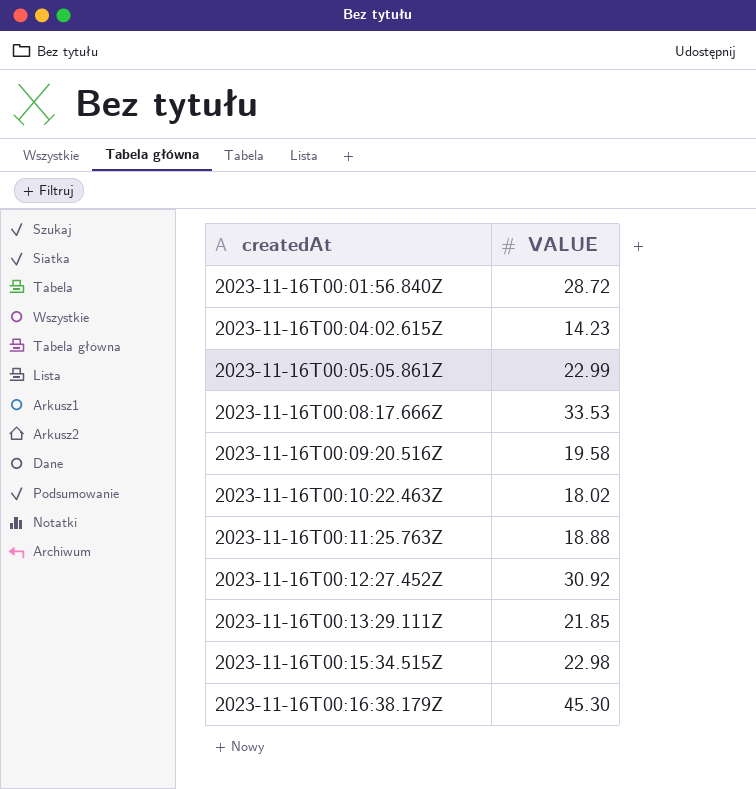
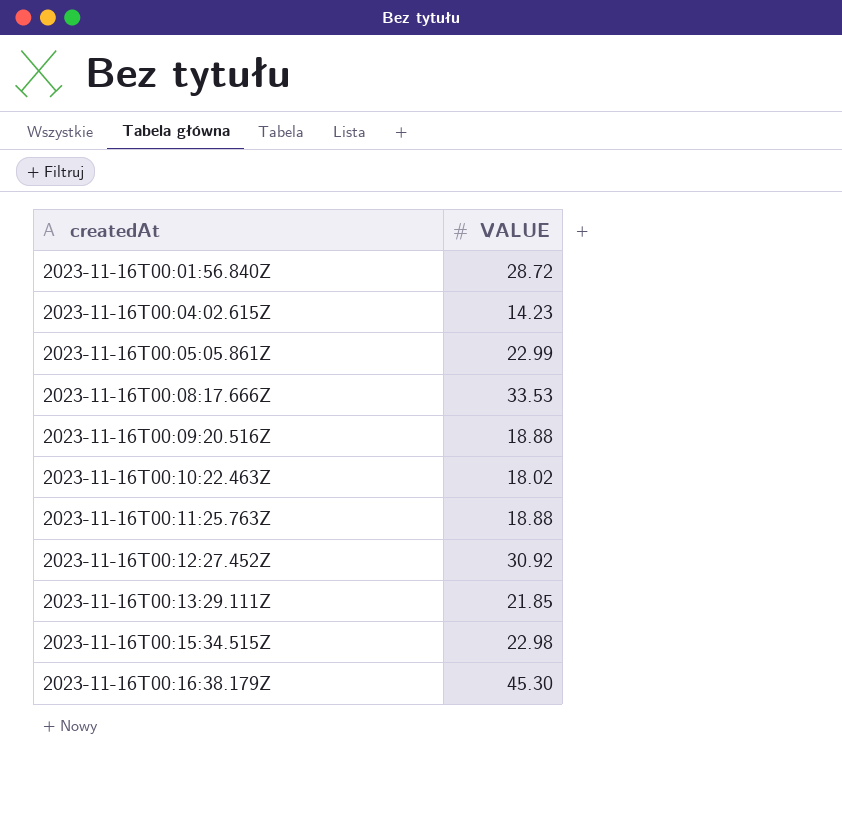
2023-11-16T00:09:20.516Z | VALUE: 19.58 -> 18.88

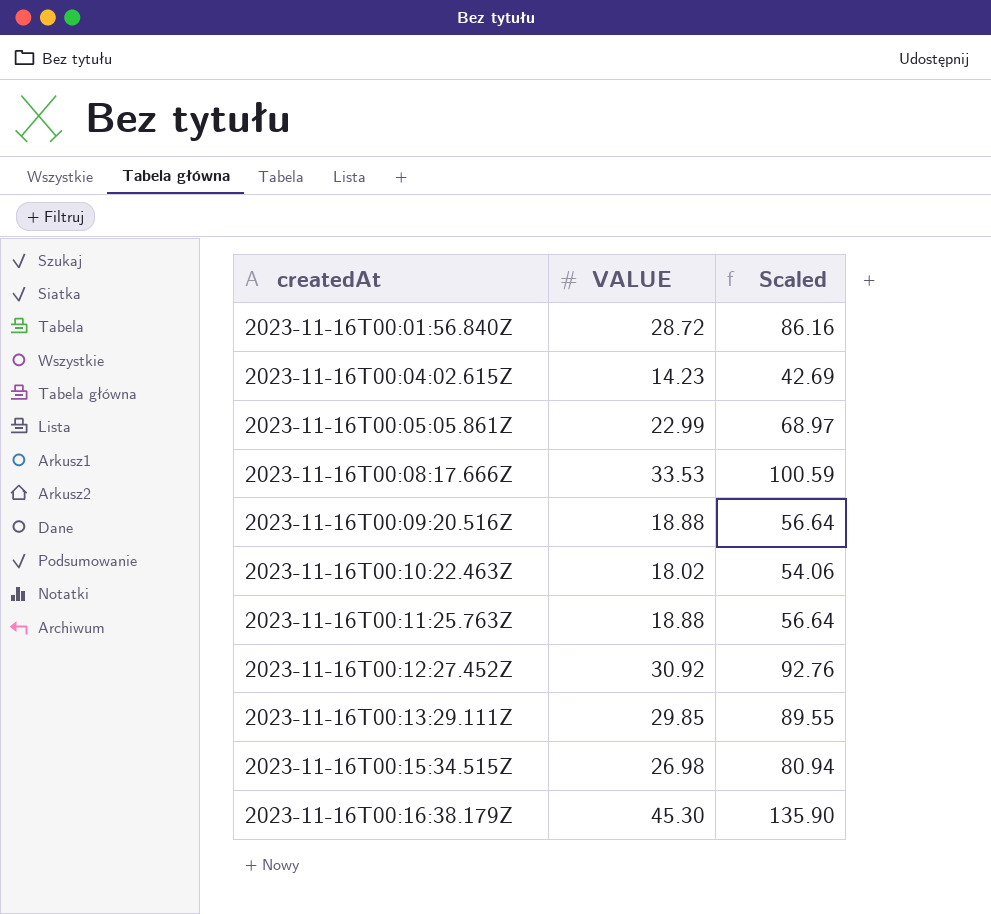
column Scaled | formula: none -> [VALUE] * 3
2023-11-16T00:13:29.111Z | VALUE: 21.85 -> 29.85
2023-11-16T00:15:34.515Z | VALUE: 22.98 -> 26.98

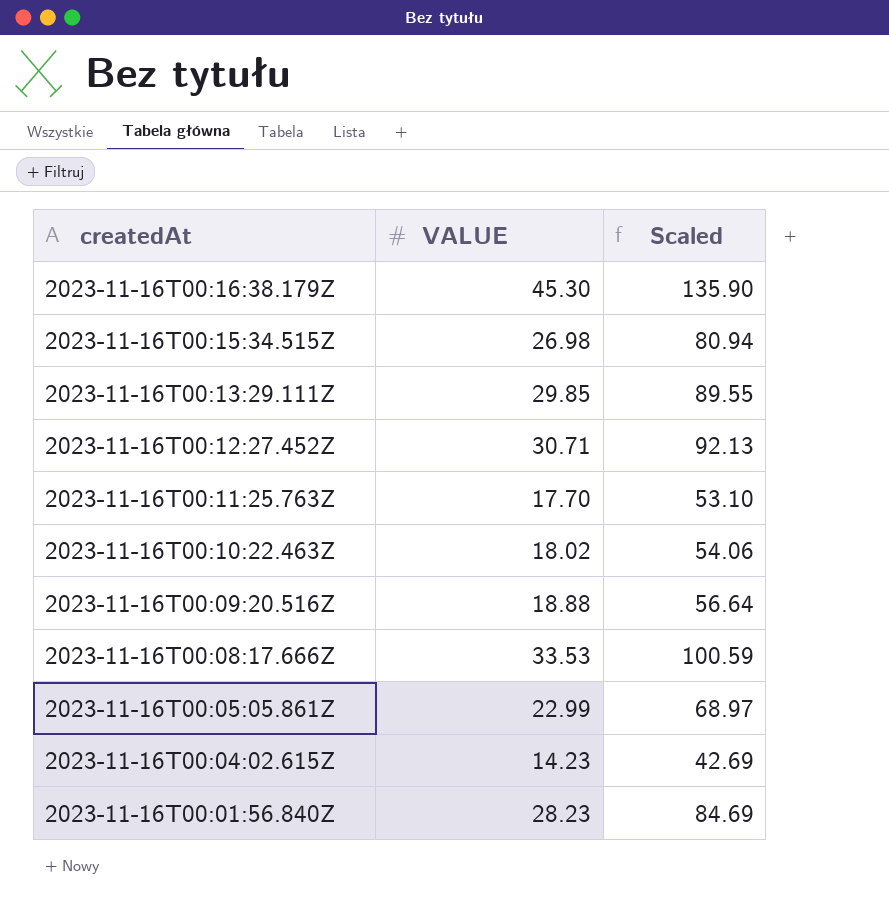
row order: createdAt ascending -> createdAt descending
2023-11-16T00:12:27.452Z | VALUE: 30.92 -> 30.71
2023-11-16T00:12:27.452Z | Scaled: 92.76 -> 92.13
2023-11-16T00:11:25.763Z | VALUE: 18.88 -> 17.70
2023-11-16T00:11:25.763Z | Scaled: 56.64 -> 53.10
2023-11-16T00:01:56.840Z | VALUE: 28.72 -> 28.23
2023-11-16T00:01:56.840Z | Scaled: 86.16 -> 84.69

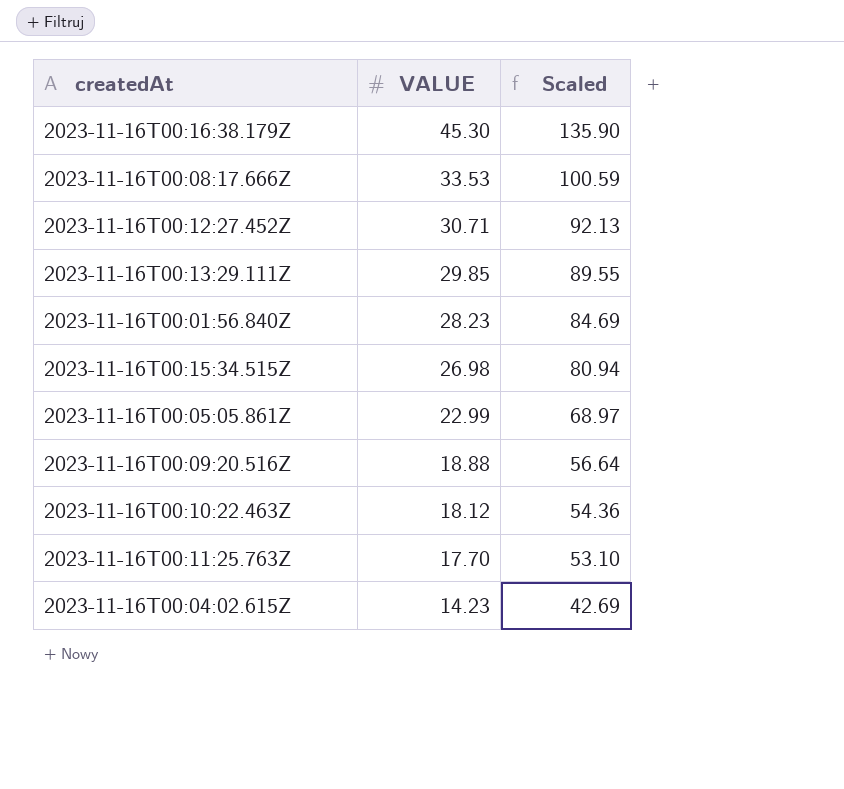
row order: createdAt descending -> VALUE descending
2023-11-16T00:10:22.463Z | VALUE: 18.02 -> 18.12
2023-11-16T00:10:22.463Z | Scaled: 54.06 -> 54.36

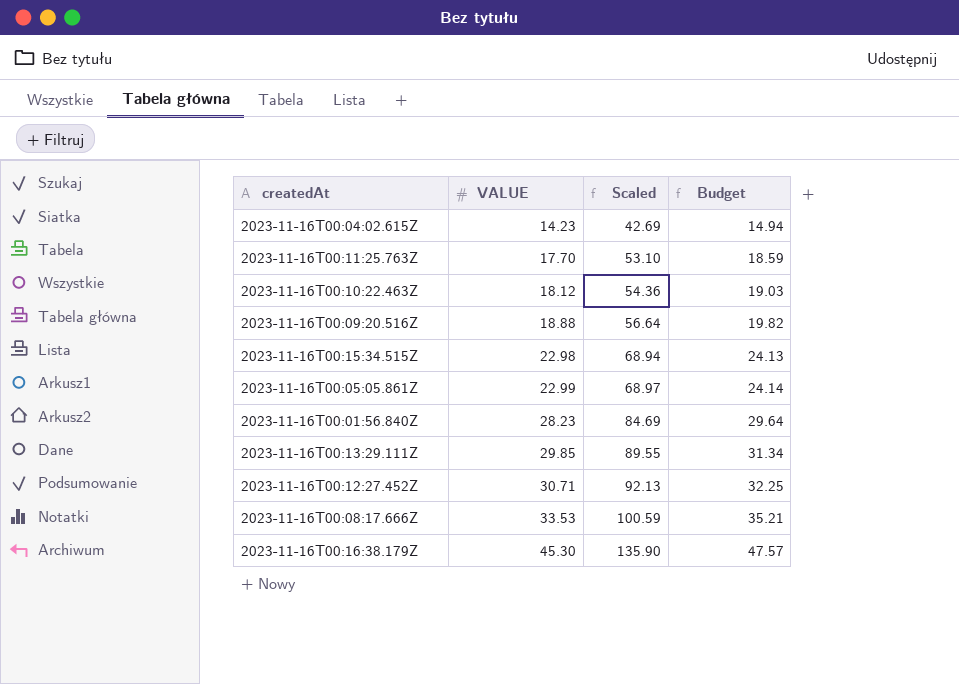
row order: VALUE descending -> VALUE ascending
column Budget | formula: none -> [VALUE] * 1.05
2023-11-16T00:15:34.515Z | VALUE: 26.98 -> 22.98
2023-11-16T00:15:34.515Z | Scaled: 80.94 -> 68.94

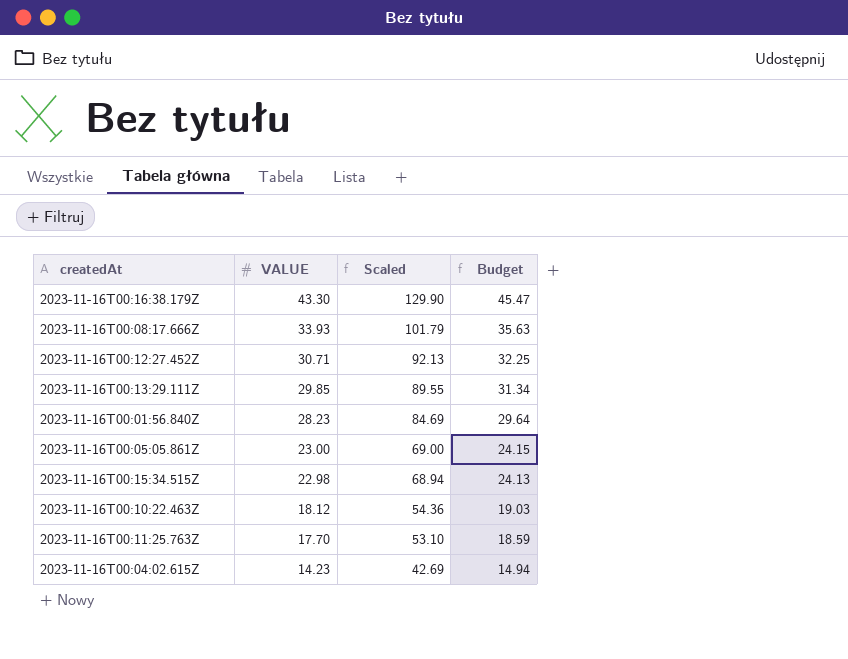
row order: VALUE ascending -> VALUE descending
row 2023-11-16T00:09:20.516Z: 18.88 | 56.64 | 19.82 -> none
2023-11-16T00:16:38.179Z | VALUE: 45.30 -> 43.30
2023-11-16T00:16:38.179Z | Scaled: 135.90 -> 129.90
2023-11-16T00:16:38.179Z | Budget: 47.57 -> 45.47
2023-11-16T00:08:17.666Z | VALUE: 33.53 -> 33.93
2023-11-16T00:08:17.666Z | Scaled: 100.59 -> 101.79
2023-11-16T00:08:17.666Z | Budget: 35.21 -> 35.63
2023-11-16T00:05:05.861Z | VALUE: 22.99 -> 23.00
2023-11-16T00:05:05.861Z | Scaled: 68.97 -> 69.00
2023-11-16T00:05:05.861Z | Budget: 24.14 -> 24.15

